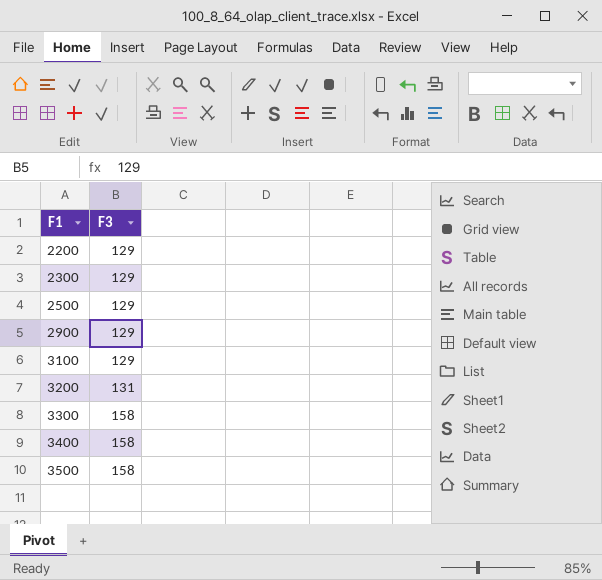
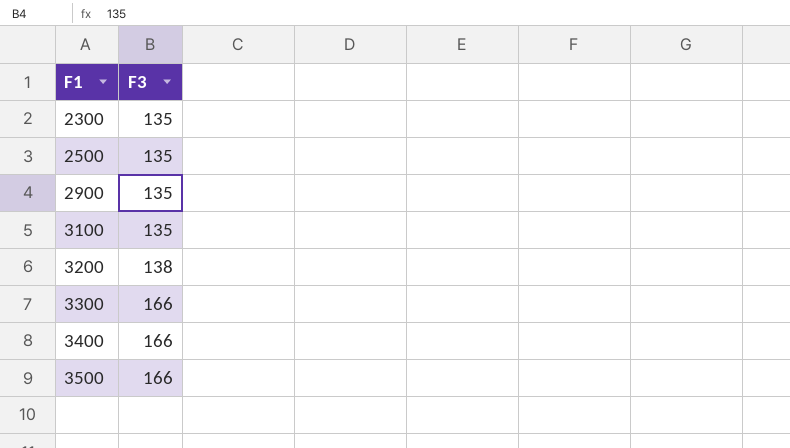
row 2200: 129 -> none
2300 | F3: 129 -> 135
2500 | F3: 129 -> 135
2900 | F3: 129 -> 135
3100 | F3: 129 -> 135
3200 | F3: 131 -> 138
3300 | F3: 158 -> 166
3400 | F3: 158 -> 166
3500 | F3: 158 -> 166

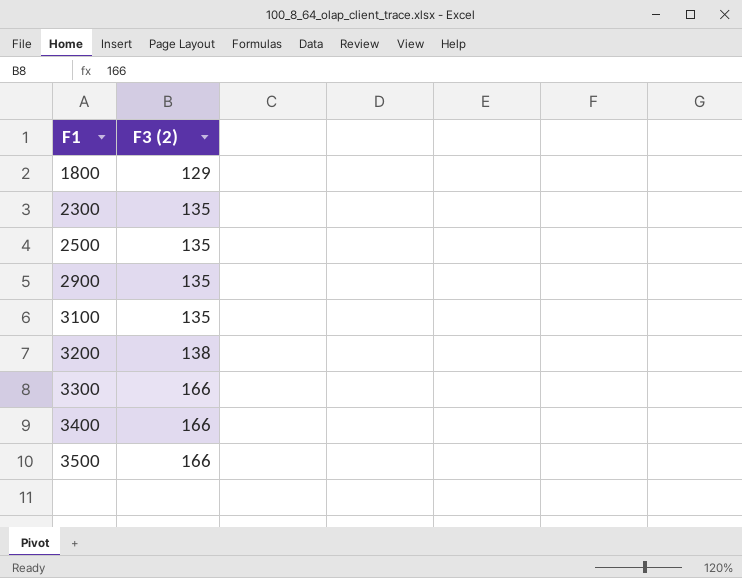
column name: F3 -> F3 (2)
row 1800: none -> 129

